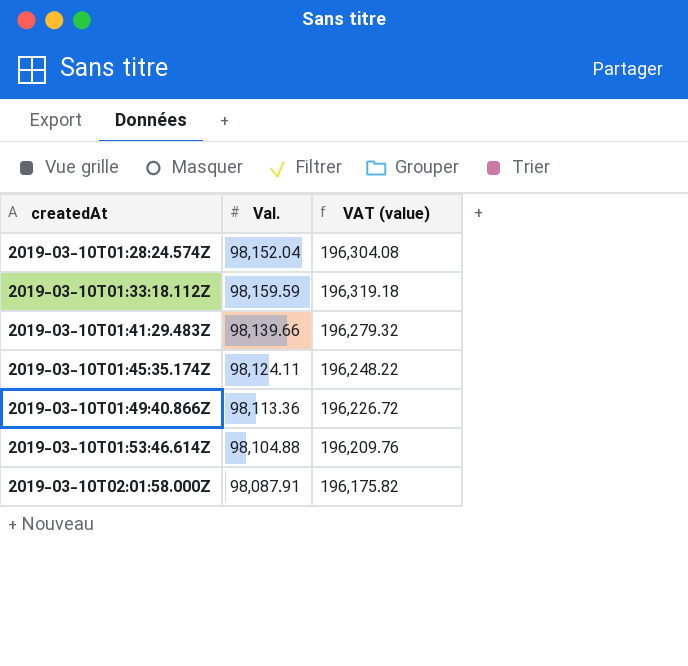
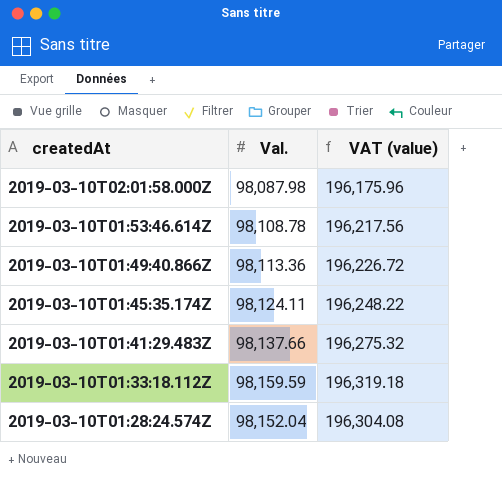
row order: createdAt ascending -> createdAt descending
2019-03-10T02:01:58.000Z | Val.: 98,087.91 -> 98,087.98
2019-03-10T02:01:58.000Z | VAT (value): 196,175.82 -> 196,175.96
2019-03-10T01:53:46.614Z | Val.: 98,104.88 -> 98,108.78
2019-03-10T01:53:46.614Z | VAT (value): 196,209.76 -> 196,217.56
2019-03-10T01:41:29.483Z | Val.: 98,139.66 -> 98,137.66
2019-03-10T01:41:29.483Z | VAT (value): 196,279.32 -> 196,275.32

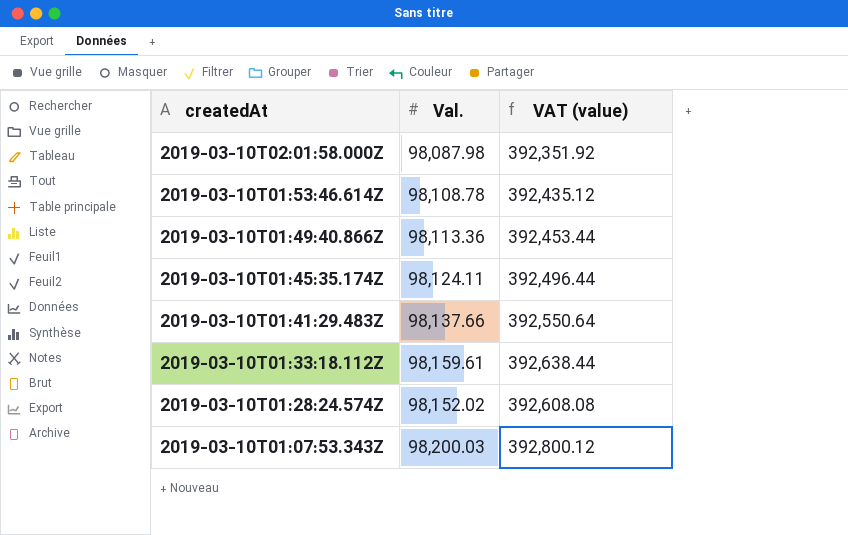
column VAT (value) | formula: [Val.] * 2 -> [Val.] * 4
2019-03-10T01:33:18.112Z | Val.: 98,159.59 -> 98,159.61
2019-03-10T01:28:24.574Z | Val.: 98,152.04 -> 98,152.02
row 2019-03-10T01:07:53.343Z: none -> 98,200.03 | 392,800.12

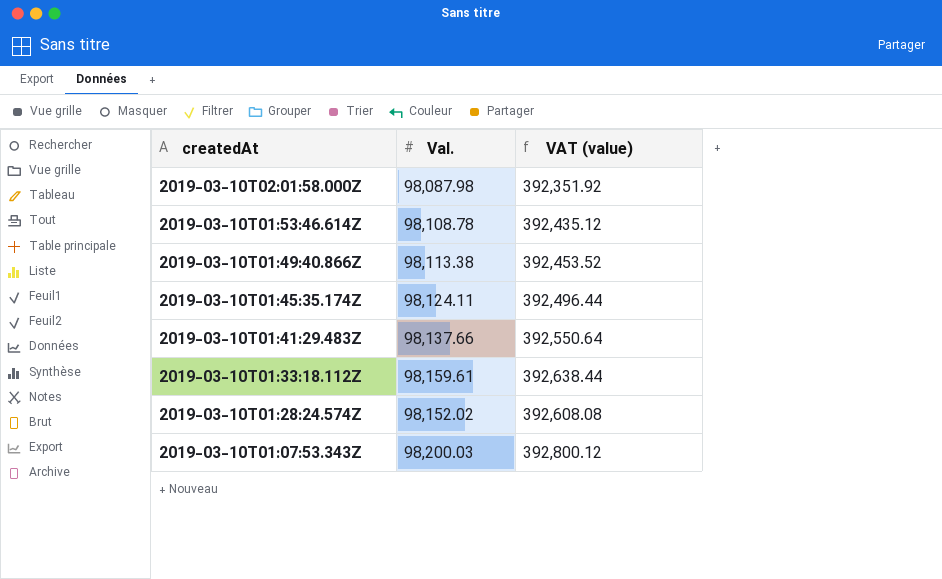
2019-03-10T01:49:40.866Z | Val.: 98,113.36 -> 98,113.38
2019-03-10T01:49:40.866Z | VAT (value): 392,453.44 -> 392,453.52

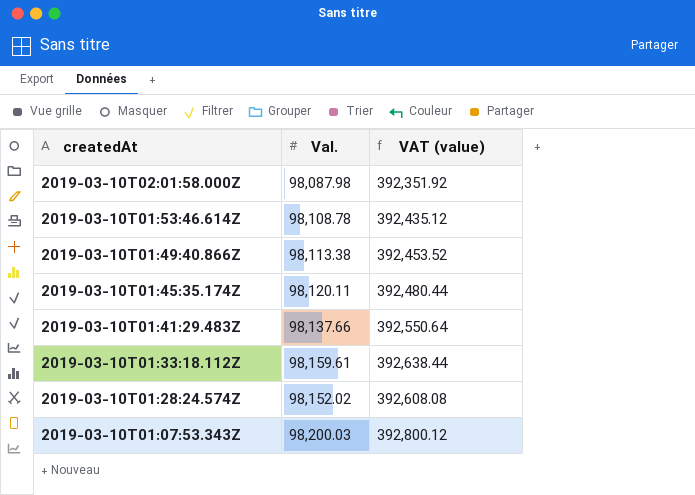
2019-03-10T01:45:35.174Z | Val.: 98,124.11 -> 98,120.11
2019-03-10T01:45:35.174Z | VAT (value): 392,496.44 -> 392,480.44

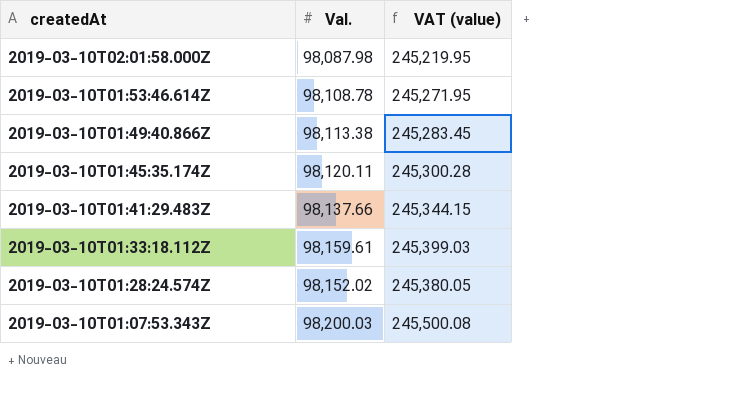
column VAT (value) | formula: [Val.] * 4 -> [Val.] * 2.5

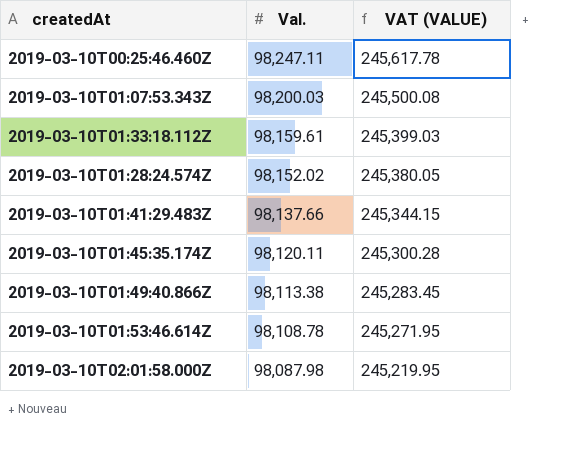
row order: createdAt descending -> Val. descending
column name: VAT (value) -> VAT (VALUE)
row 2019-03-10T00:25:46.460Z: none -> 98,247.11 | 245,617.78

